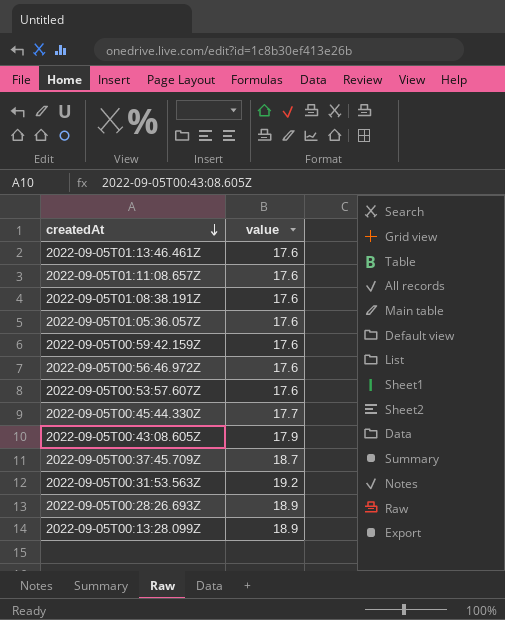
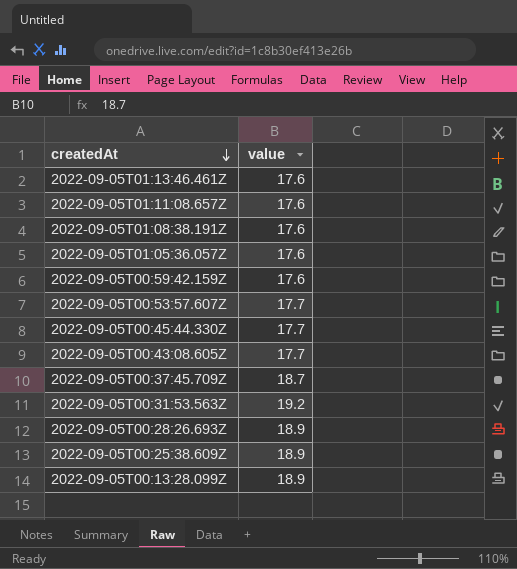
row 2022-09-05T00:56:46.972Z: 17.6 -> none
2022-09-05T00:53:57.607Z | value: 17.6 -> 17.7
2022-09-05T00:43:08.605Z | value: 17.9 -> 17.7
row 2022-09-05T00:25:38.609Z: none -> 18.9

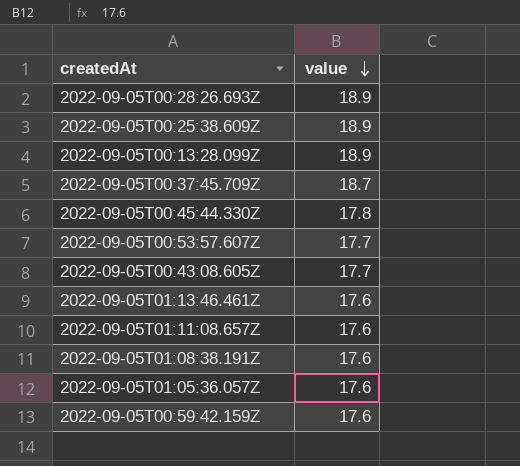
row order: createdAt descending -> value descending
row 2022-09-05T00:31:53.563Z: 19.2 -> none
2022-09-05T00:45:44.330Z | value: 17.7 -> 17.8

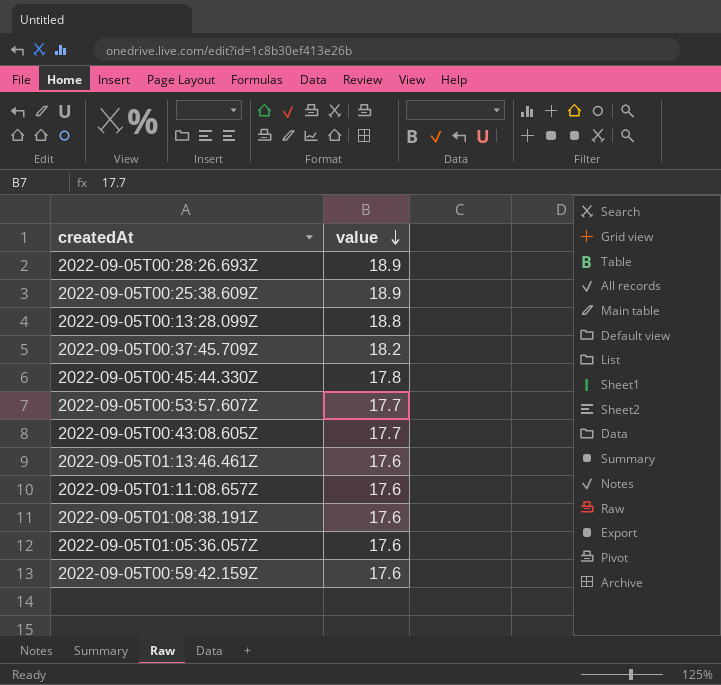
2022-09-05T00:13:28.099Z | value: 18.9 -> 18.8
2022-09-05T00:37:45.709Z | value: 18.7 -> 18.2

